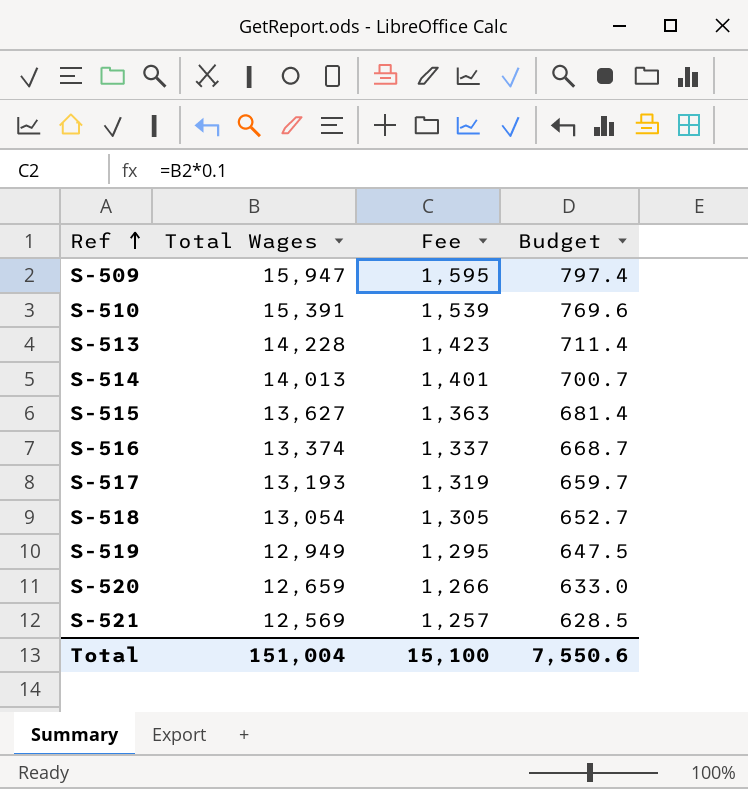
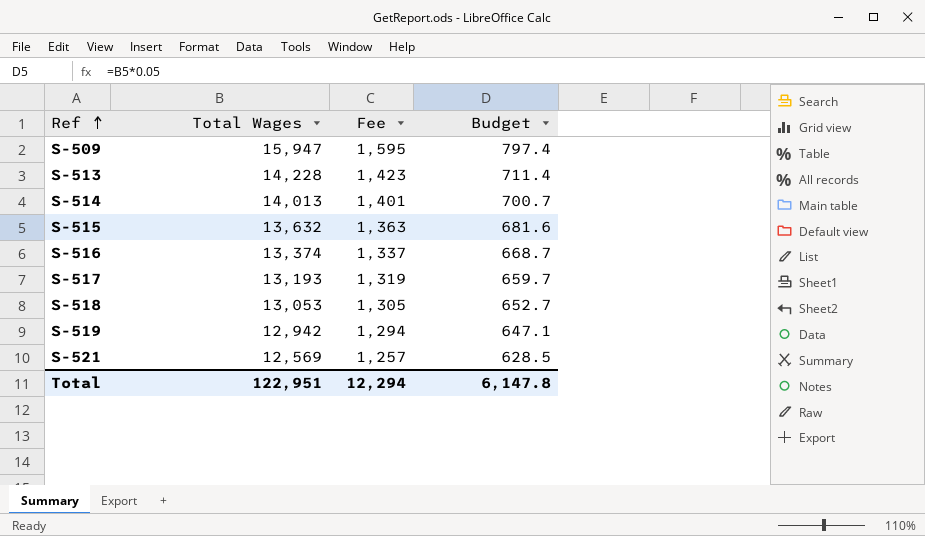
row S-510: 15,391 | 1,539 | 769.6 -> none
row S-520: 12,659 | 1,266 | 633.0 -> none
S-515 | Total Wages: 13,627 -> 13,632
S-515 | Budget: 681.4 -> 681.6
S-518 | Total Wages: 13,054 -> 13,053
S-519 | Total Wages: 12,949 -> 12,942
S-519 | Fee: 1,295 -> 1,294
S-519 | Budget: 647.5 -> 647.1
Total | Total Wages: 151,004 -> 122,951
Total | Fee: 15,100 -> 12,294
Total | Budget: 7,550.6 -> 6,147.8

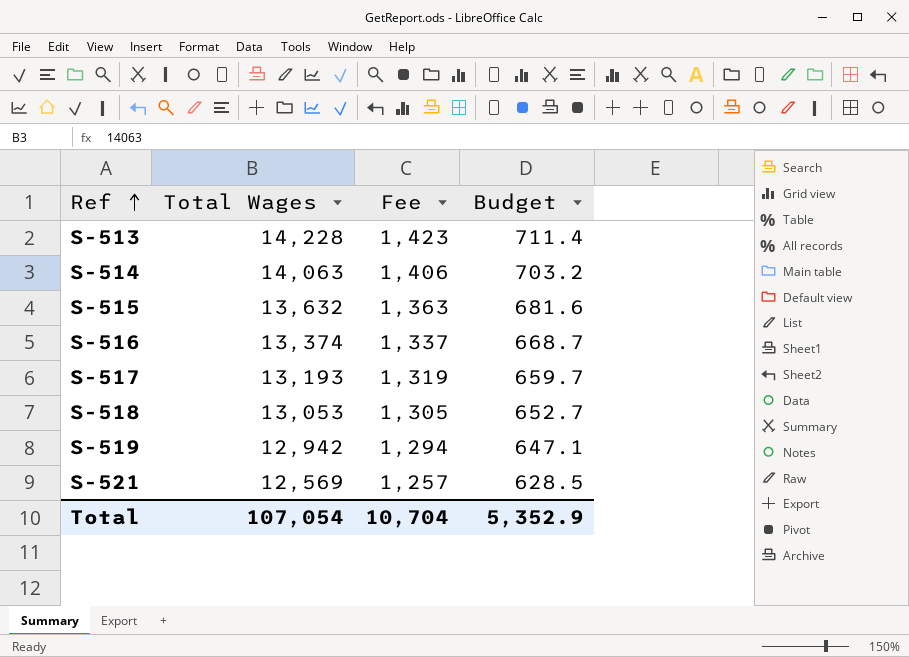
row S-509: 15,947 | 1,595 | 797.4 -> none
S-514 | Total Wages: 14,013 -> 14,063
S-514 | Fee: 1,401 -> 1,406
S-514 | Budget: 700.7 -> 703.2
Total | Total Wages: 122,951 -> 107,054
Total | Fee: 12,294 -> 10,704
Total | Budget: 6,147.8 -> 5,352.9

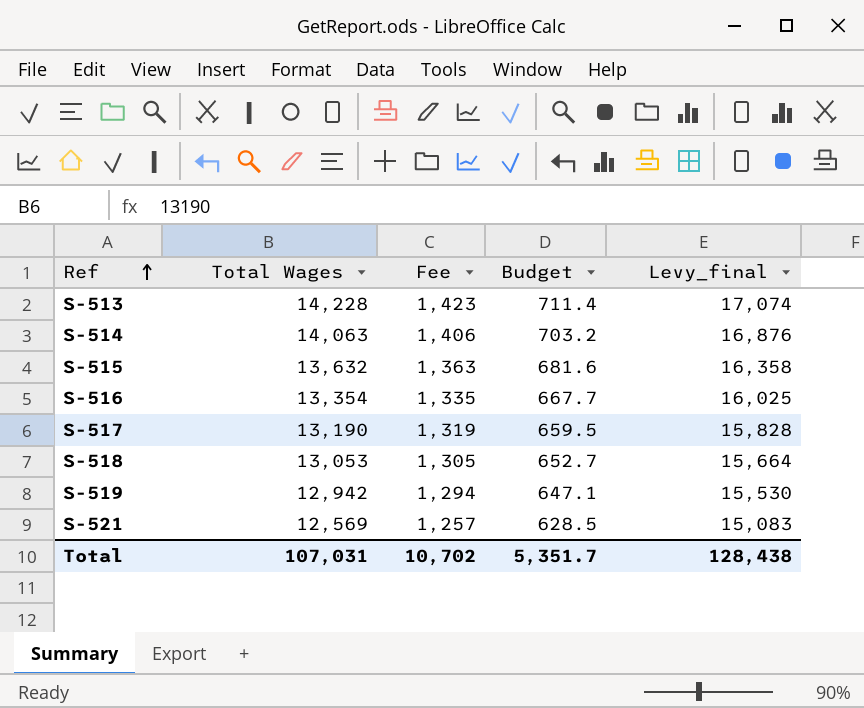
column Levy_final | formula: none -> [Total Wages] * 1.2
S-516 | Total Wages: 13,374 -> 13,354
S-516 | Fee: 1,337 -> 1,335
S-516 | Budget: 668.7 -> 667.7
S-517 | Total Wages: 13,193 -> 13,190
S-517 | Budget: 659.7 -> 659.5
Total | Total Wages: 107,054 -> 107,031
Total | Fee: 10,704 -> 10,702
Total | Budget: 5,352.9 -> 5,351.7

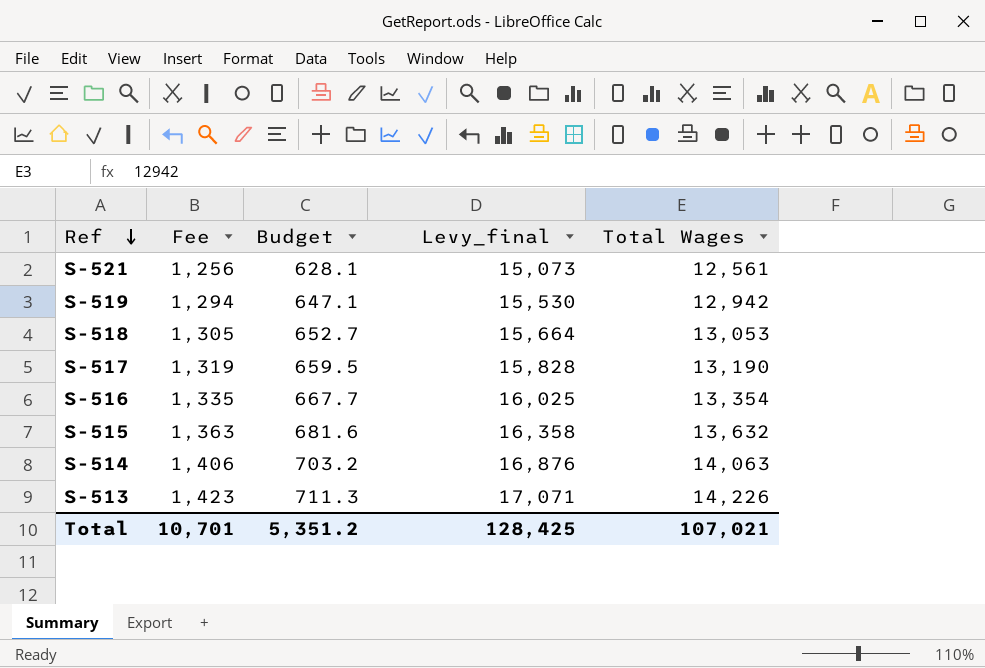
row order: Ref ascending -> Ref descending
column Total Wages | position: 2 -> 5
S-521 | Fee: 1,257 -> 1,256
S-521 | Budget: 628.5 -> 628.1
S-521 | Levy_final: 15,083 -> 15,073
S-521 | Total Wages: 12,569 -> 12,561
S-513 | Budget: 711.4 -> 711.3
S-513 | Levy_final: 17,074 -> 17,071
S-513 | Total Wages: 14,228 -> 14,226
Total | Fee: 10,702 -> 10,701
Total | Budget: 5,351.7 -> 5,351.2
Total | Levy_final: 128,438 -> 128,425
Total | Total Wages: 107,031 -> 107,021

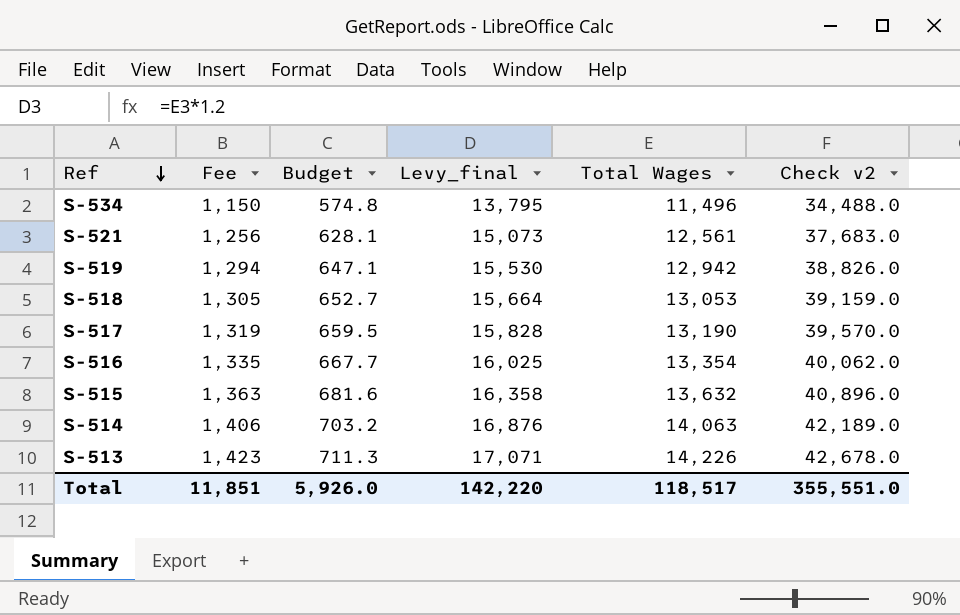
column Check v2 | formula: none -> [Total Wages] * 3
row S-534: none -> 1,150 | 574.8 | 13,795 | 11,496 | 34,488.0
Total | Fee: 10,701 -> 11,851
Total | Budget: 5,351.2 -> 5,926.0
Total | Levy_final: 128,425 -> 142,220
Total | Total Wages: 107,021 -> 118,517

